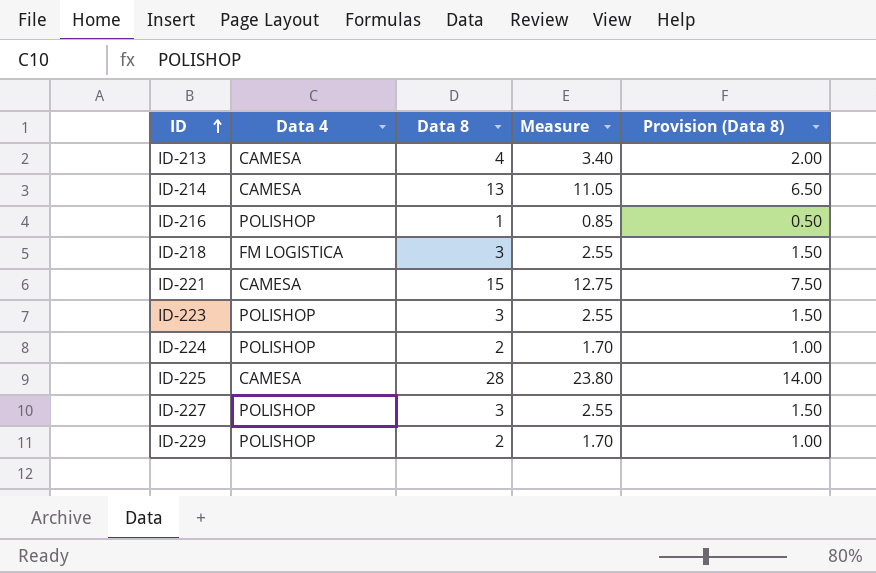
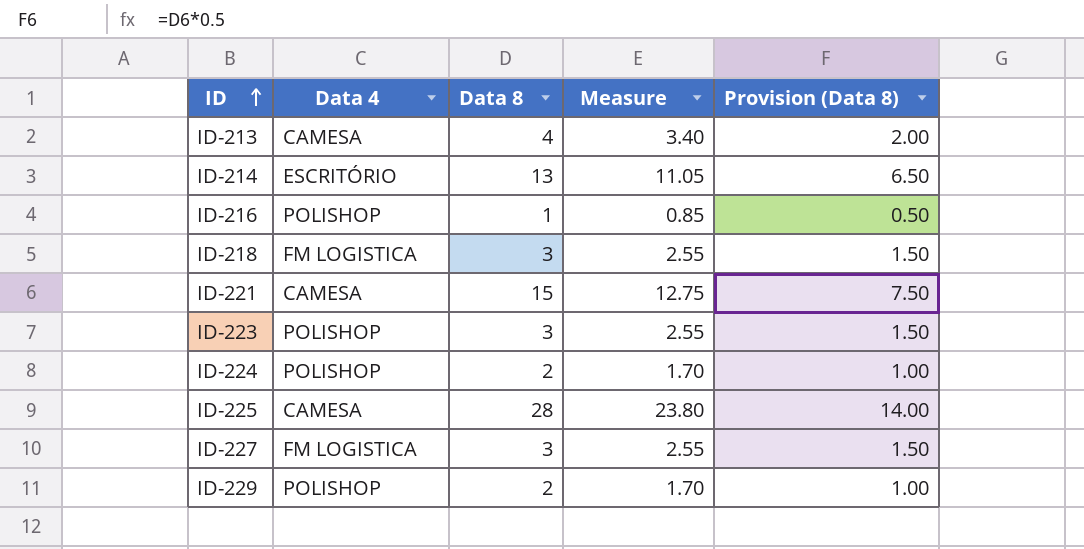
ID-214 | Data 4: CAMESA -> ESCRITÓRIO
ID-227 | Data 4: POLISHOP -> FM LOGISTICA

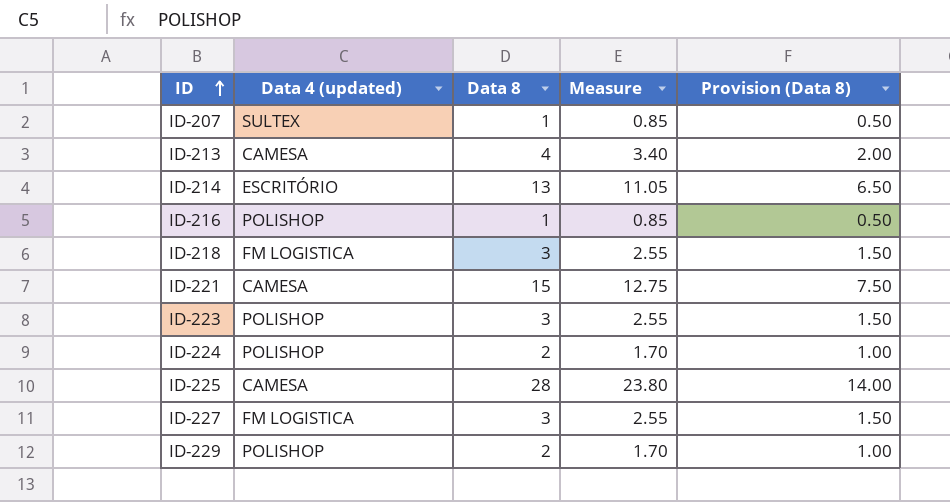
column name: Data 4 -> Data 4 (updated)
row ID-207: none -> SULTEX | 1 | 0.85 | 0.50

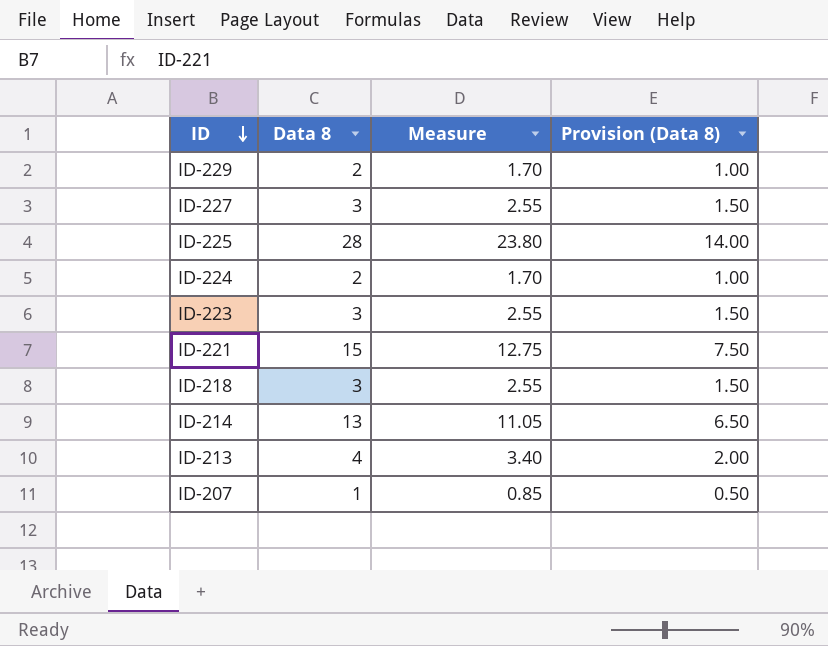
row order: ID ascending -> ID descending
column Data 4 (updated) | position: 2 -> none
row ID-216: POLISHOP | 1 | 0.85 | 0.50 -> none

